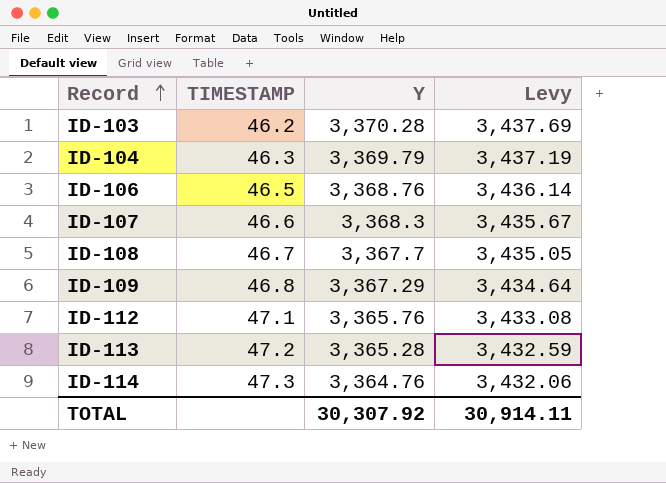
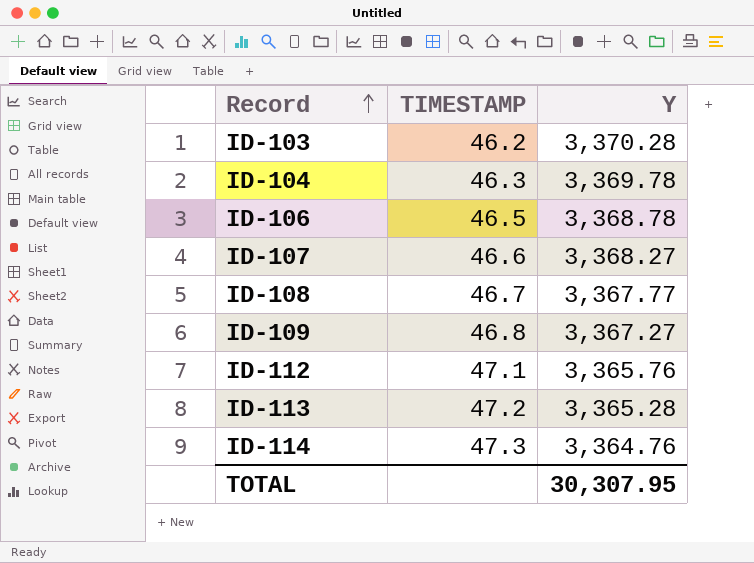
column Levy | formula: [Y] * 1.02 -> none
ID-104 | Y: 3,369.79 -> 3,369.78
ID-106 | Y: 3,368.76 -> 3,368.78
ID-107 | Y: 3,368.3 -> 3,368.27
ID-108 | Y: 3,367.7 -> 3,367.77
ID-109 | Y: 3,367.29 -> 3,367.27
TOTAL | Y: 30,307.92 -> 30,307.95

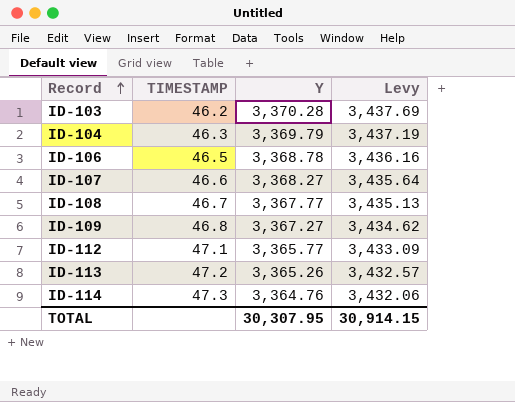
column Levy | formula: none -> [Y] * 1.02
ID-104 | Y: 3,369.78 -> 3,369.79
ID-112 | Y: 3,365.76 -> 3,365.77
ID-113 | Y: 3,365.28 -> 3,365.26

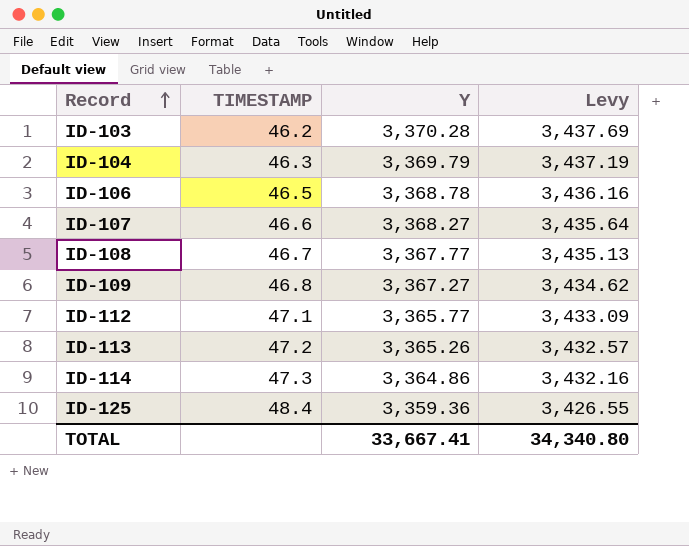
ID-114 | Y: 3,364.76 -> 3,364.86
ID-114 | Levy: 3,432.06 -> 3,432.16
row ID-125: none -> 48.4 | 3,359.36 | 3,426.55
TOTAL | Y: 30,307.95 -> 33,667.41
TOTAL | Levy: 30,914.15 -> 34,340.80

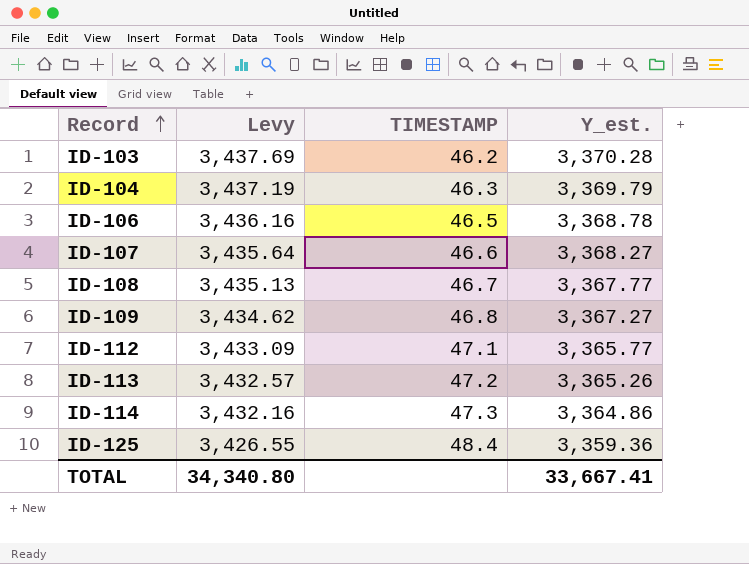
column Levy | position: 4 -> 2
column name: Y -> Y_est.

